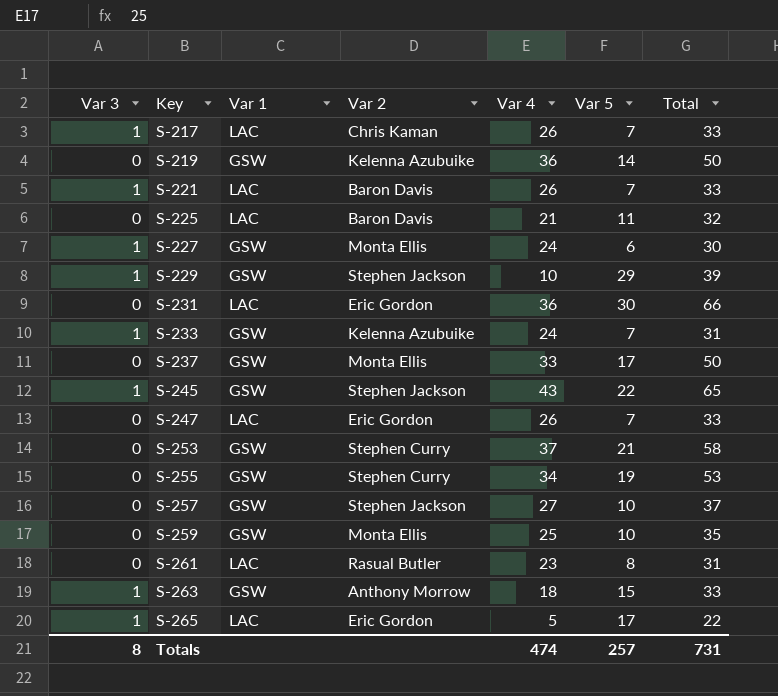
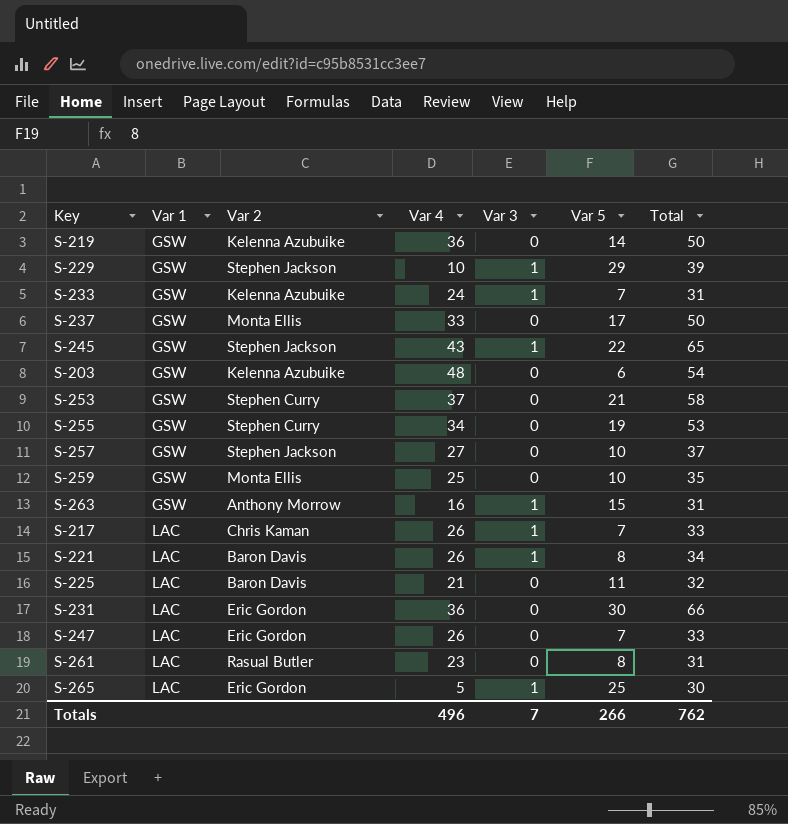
row order: Key ascending -> Var 1 ascending
column Var 3 | position: 1 -> 5
row S-227: 1 | GSW | Monta Ellis | 24 | 6 | 30 -> none
row S-203: none -> GSW | Kelenna Azubuike | 48 | 0 | 6 | 54
S-263 | Var 4: 18 -> 16
S-263 | Total: 33 -> 31
S-221 | Var 5: 7 -> 8
S-221 | Total: 33 -> 34
S-265 | Var 5: 17 -> 25
S-265 | Total: 22 -> 30
Totals | Var 4: 474 -> 496
Totals | Var 3: 8 -> 7
Totals | Var 5: 257 -> 266
Totals | Total: 731 -> 762

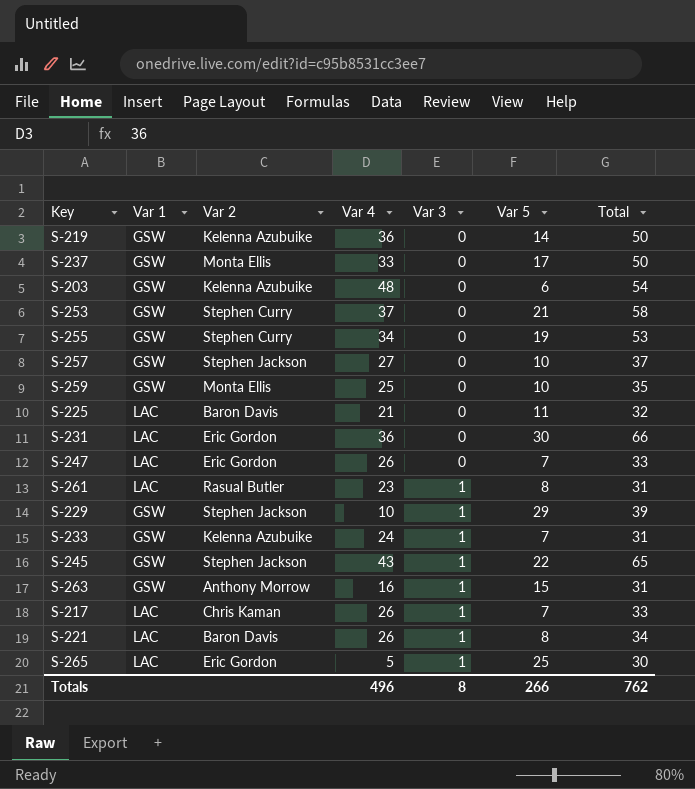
row order: Var 1 ascending -> Var 3 ascending
S-261 | Var 3: 0 -> 1
Totals | Var 3: 7 -> 8

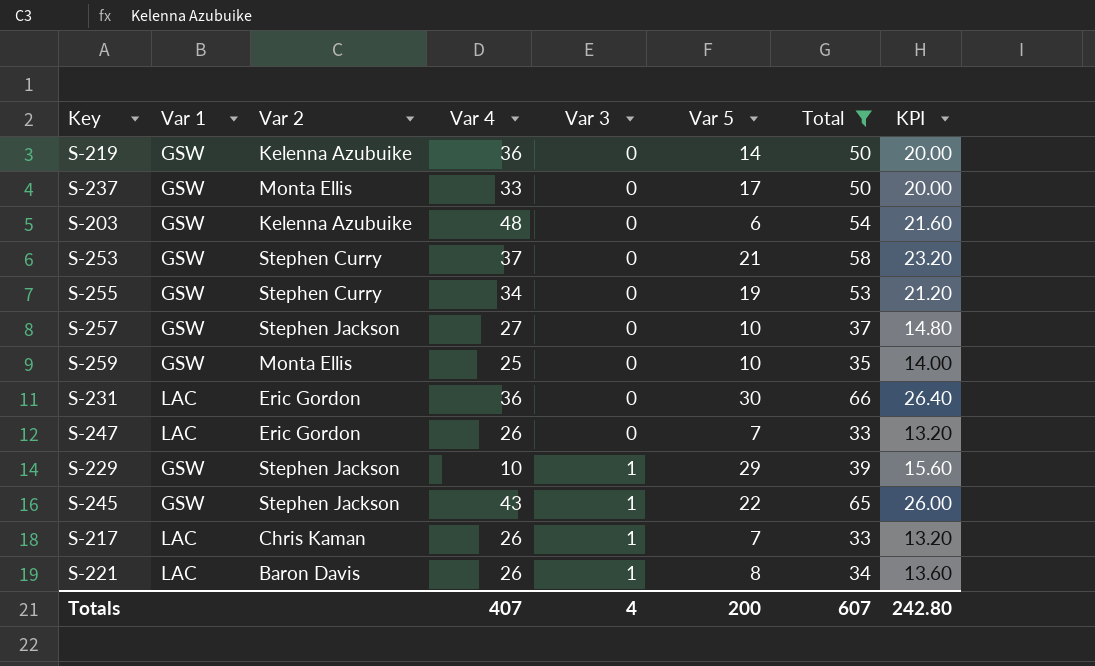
filter: none -> Total >= 33
column KPI | formula: none -> [Total] * 0.4
Totals | Var 4: 496 -> 407
Totals | Var 3: 8 -> 4
Totals | Var 5: 266 -> 200
Totals | Total: 762 -> 607

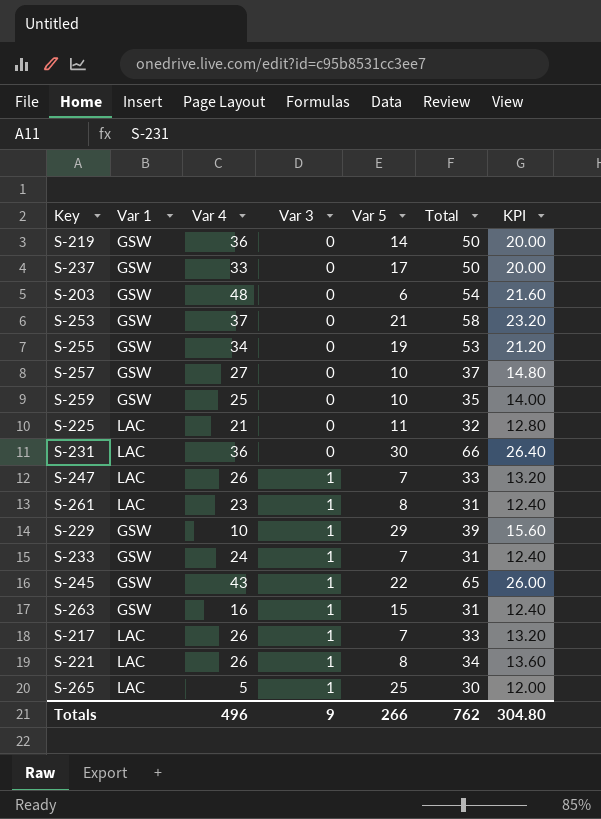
filter: Total >= 33 -> none
column Var 2 | position: 3 -> none
S-247 | Var 3: 0 -> 1
Totals | Var 4: 407 -> 496
Totals | Var 3: 4 -> 9
Totals | Var 5: 200 -> 266
Totals | Total: 607 -> 762
Totals | KPI: 242.80 -> 304.80

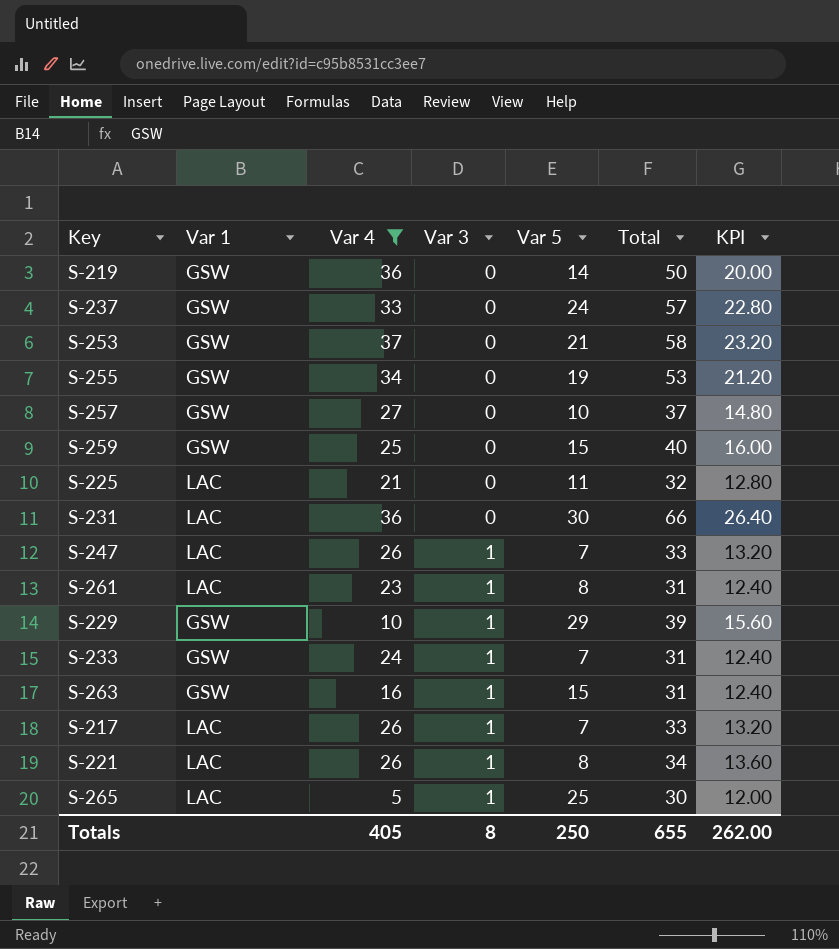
filter: none -> Var 4 <= 37
S-237 | Var 5: 17 -> 24
S-237 | Total: 50 -> 57
S-237 | KPI: 20.00 -> 22.80
S-259 | Var 5: 10 -> 15
S-259 | Total: 35 -> 40
S-259 | KPI: 14.00 -> 16.00
Totals | Var 4: 496 -> 405
Totals | Var 3: 9 -> 8
Totals | Var 5: 266 -> 250
Totals | Total: 762 -> 655
Totals | KPI: 304.80 -> 262.00

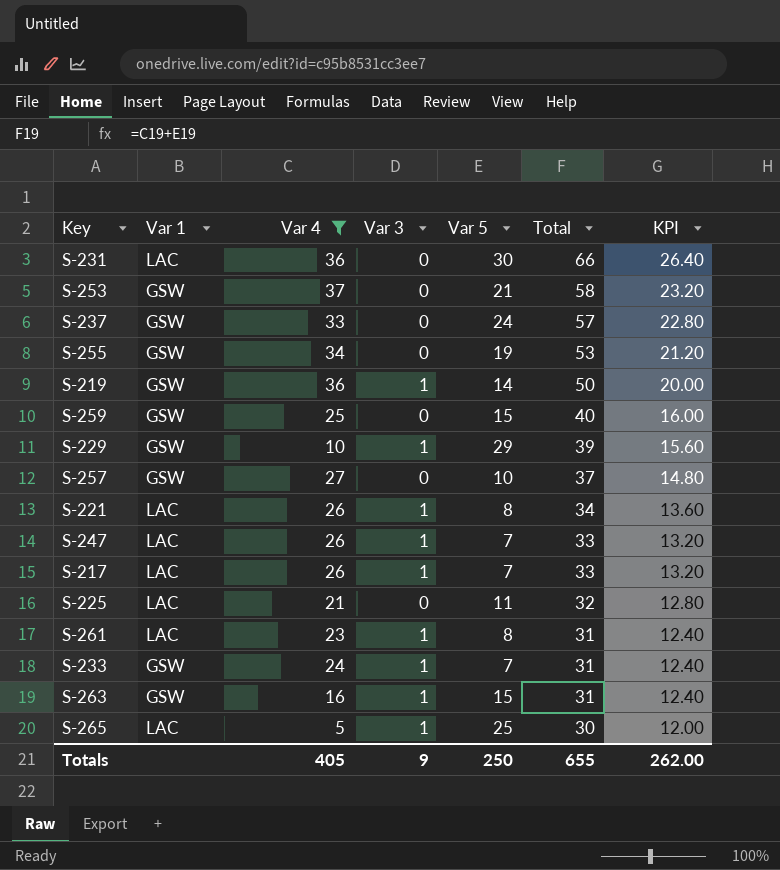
row order: Var 3 ascending -> Total descending
S-219 | Var 3: 0 -> 1
Totals | Var 3: 8 -> 9

